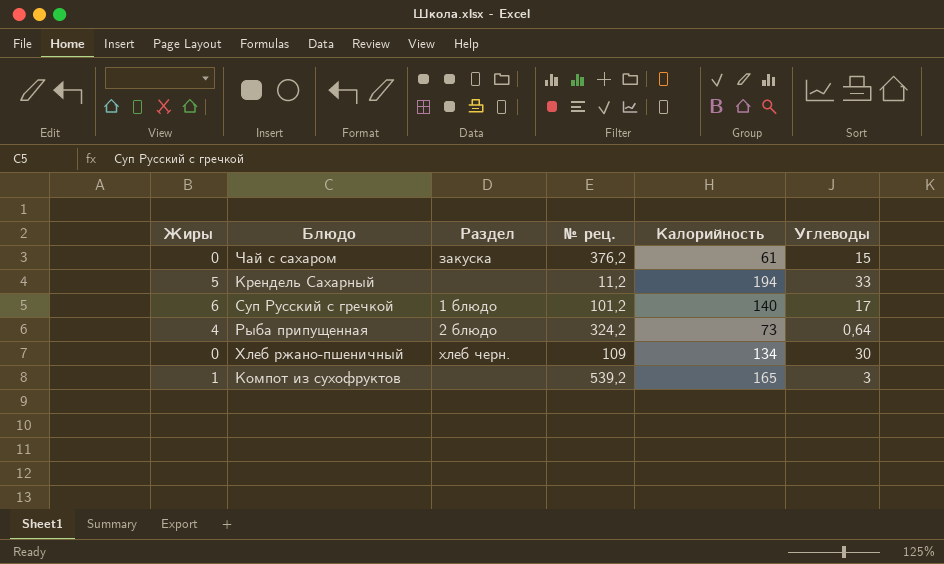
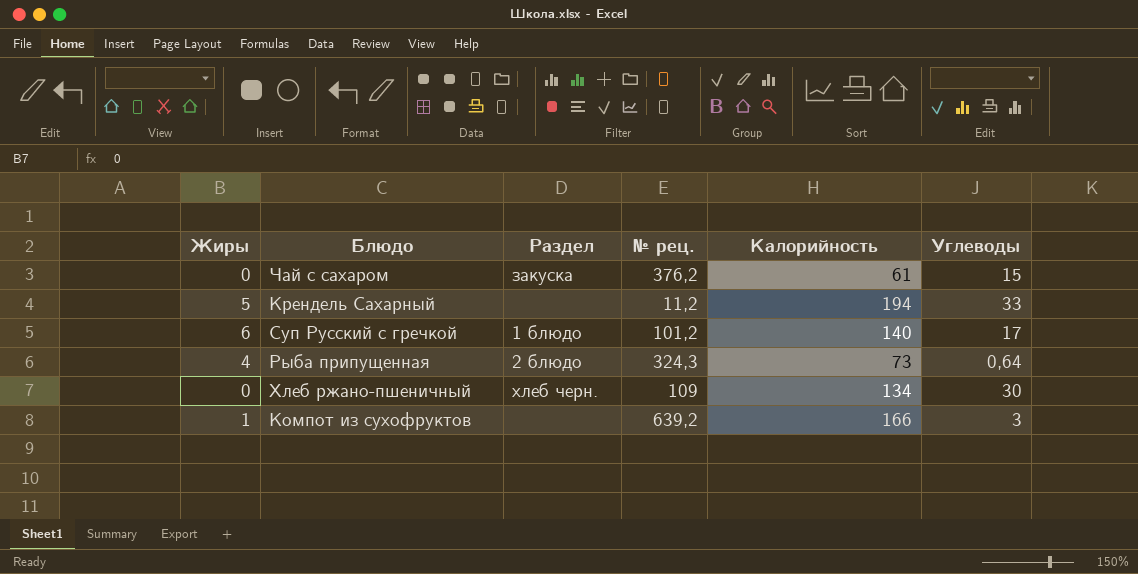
Рыба припущенная | № рец.: 324,2 -> 324,3
Компот из сухофруктов | № рец.: 539,2 -> 639,2
Компот из сухофруктов | Калорийность: 165 -> 166

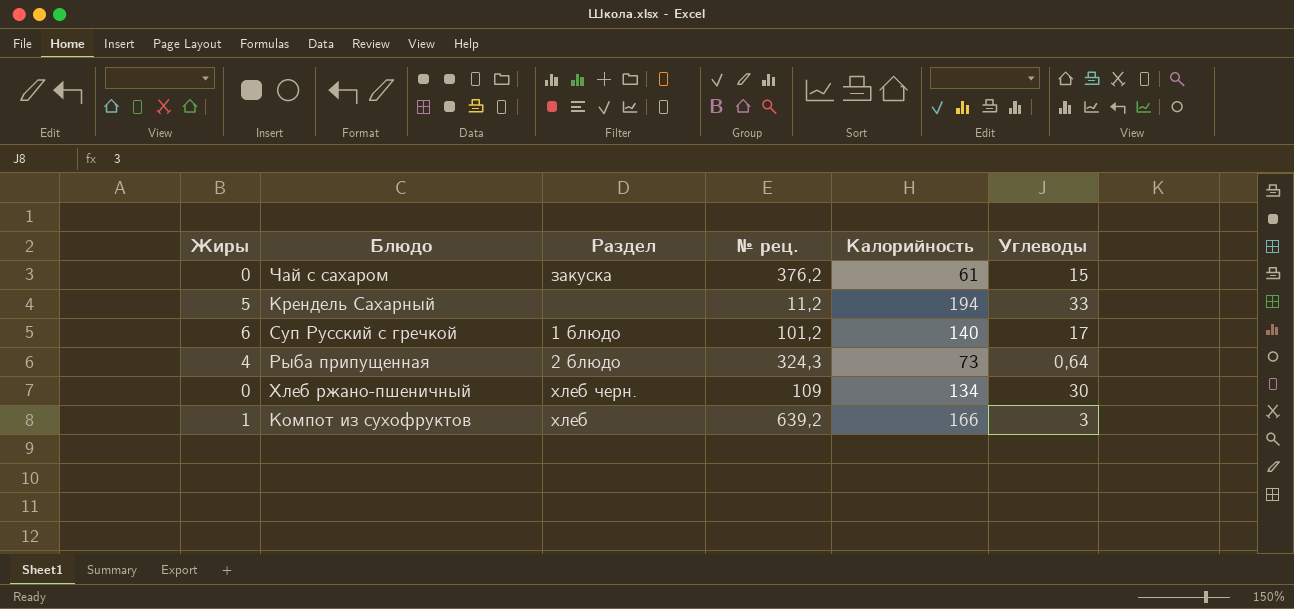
Компот из сухофруктов | Раздел: none -> хлеб

